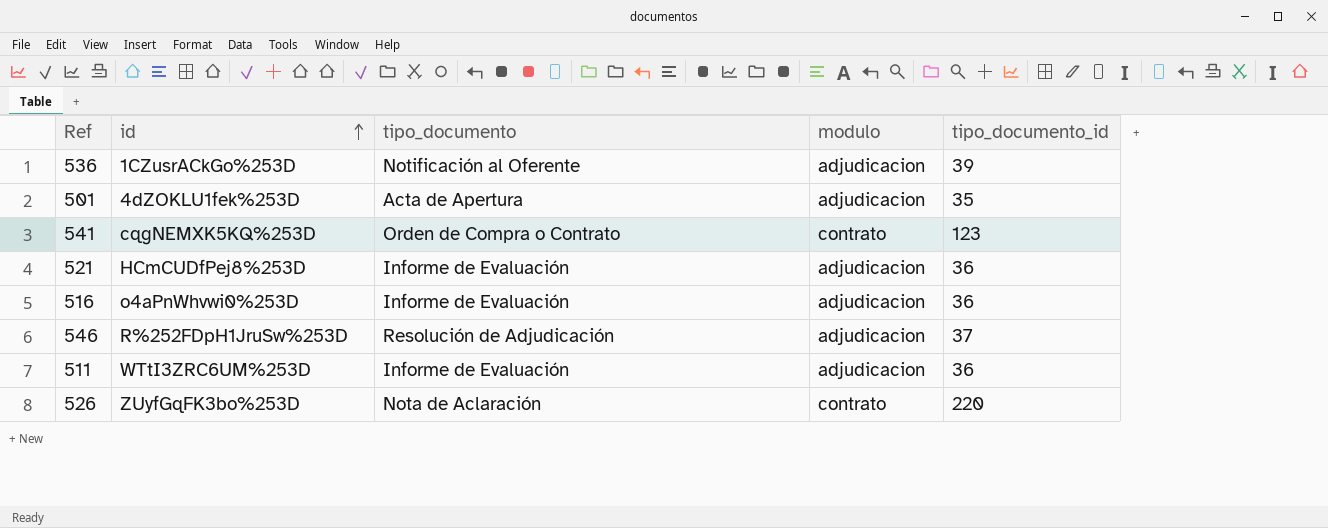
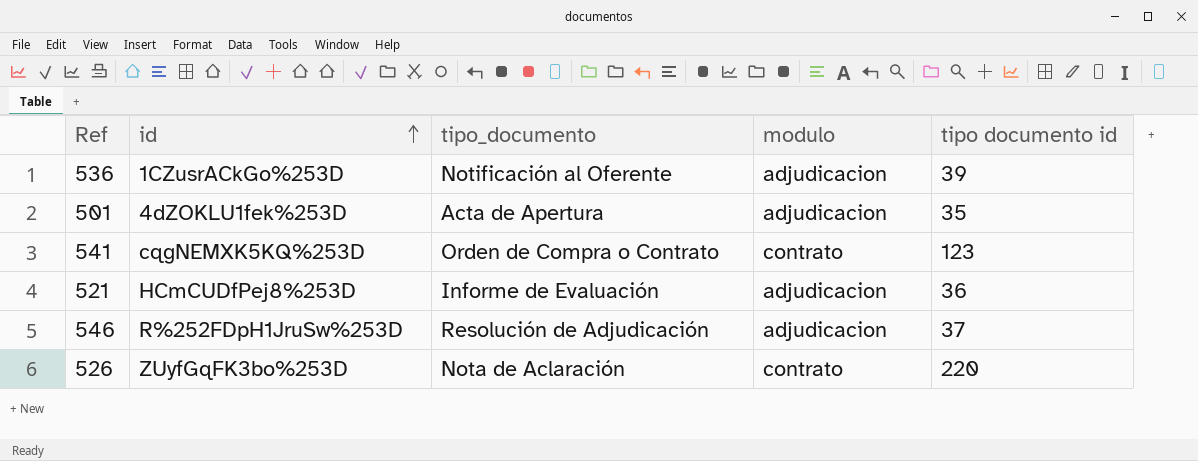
column name: tipo_documento_id -> tipo documento id
row 516: o4aPnWhvwi0%253D | Informe de Evaluación | adjudicacion | 36 -> none
row 511: WTtI3ZRC6UM%253D | Informe de Evaluación | adjudicacion | 36 -> none

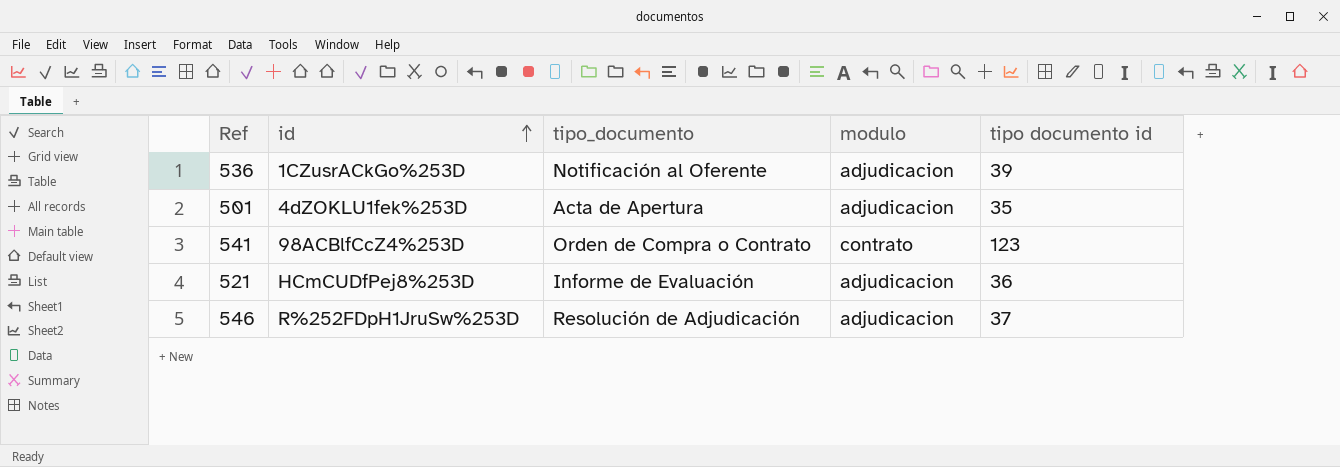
row 526: ZUyfGqFK3bo%253D | Nota de Aclaración | contrato | 220 -> none
541 | id: cqgNEMXK5KQ%253D -> 98ACBlfCcZ4%253D

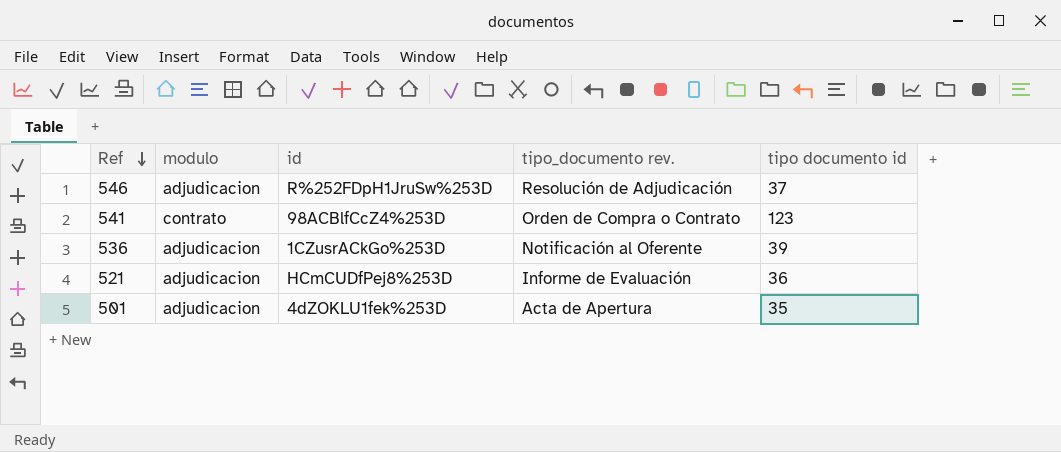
row order: id ascending -> Ref descending
column modulo | position: 4 -> 2
column name: tipo_documento -> tipo_documento rev.

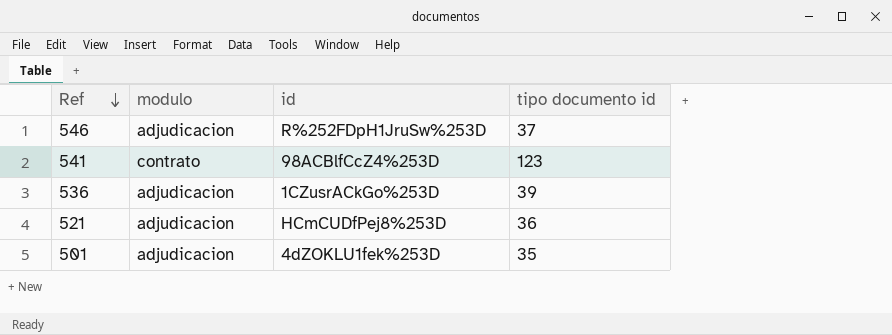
column tipo_documento rev. | position: 4 -> none

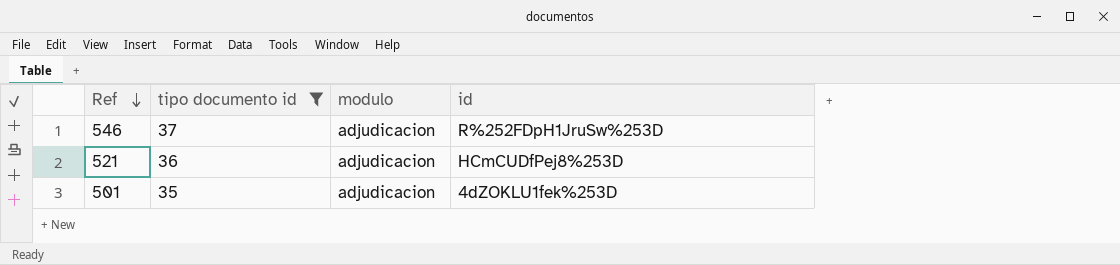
filter: none -> tipo documento id <= 37
column tipo documento id | position: 4 -> 2

